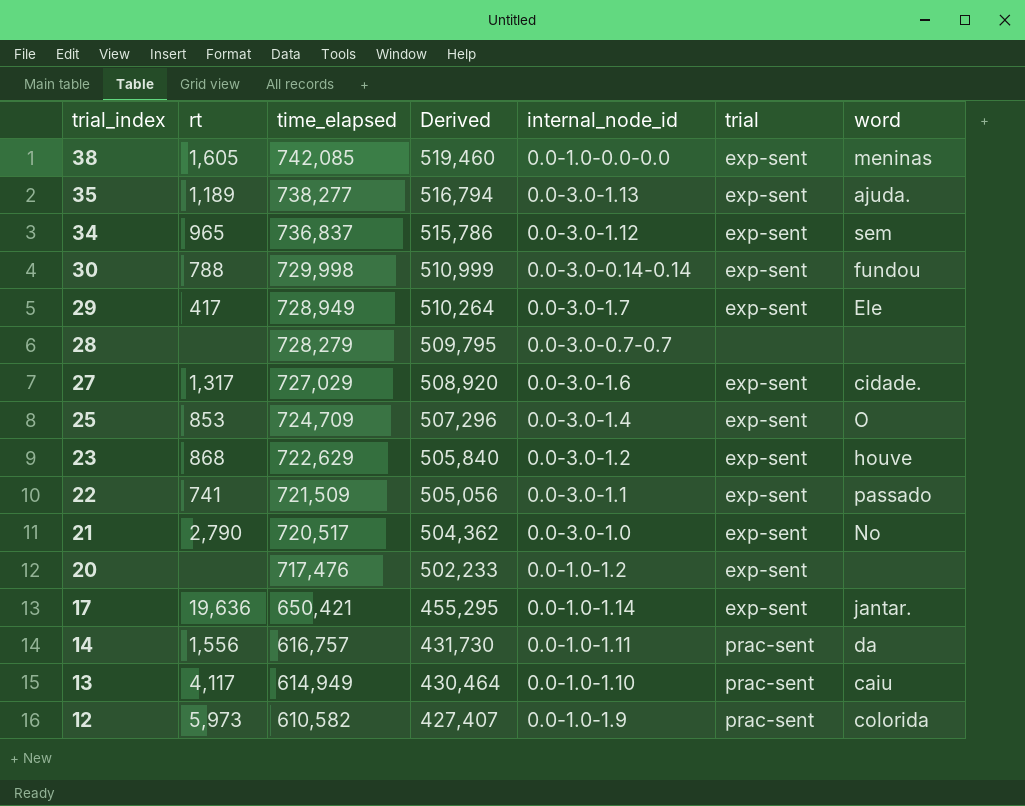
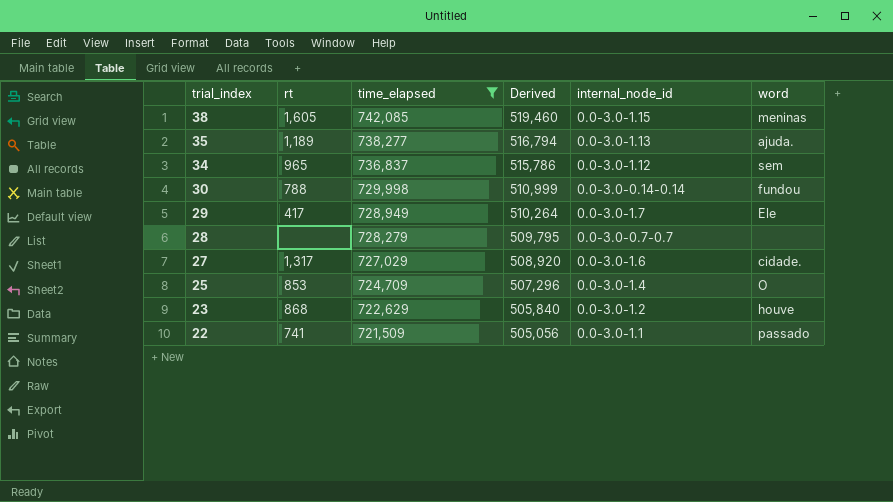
filter: none -> time_elapsed >= 721,509
column trial | position: 6 -> none
38 | internal_node_id: 0.0-1.0-0.0-0.0 -> 0.0-3.0-1.15

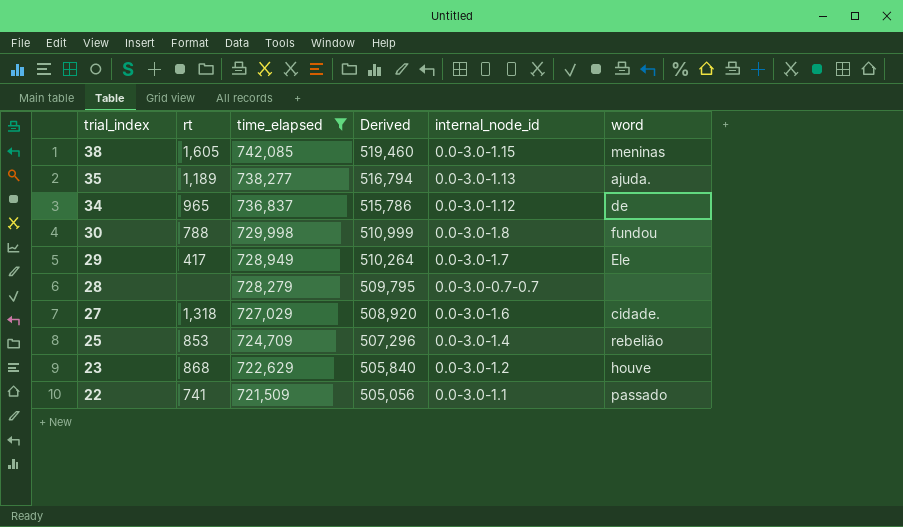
34 | word: sem -> de
30 | internal_node_id: 0.0-3.0-0.14-0.14 -> 0.0-3.0-1.8
27 | rt: 1,317 -> 1,318
25 | word: O -> rebelião

